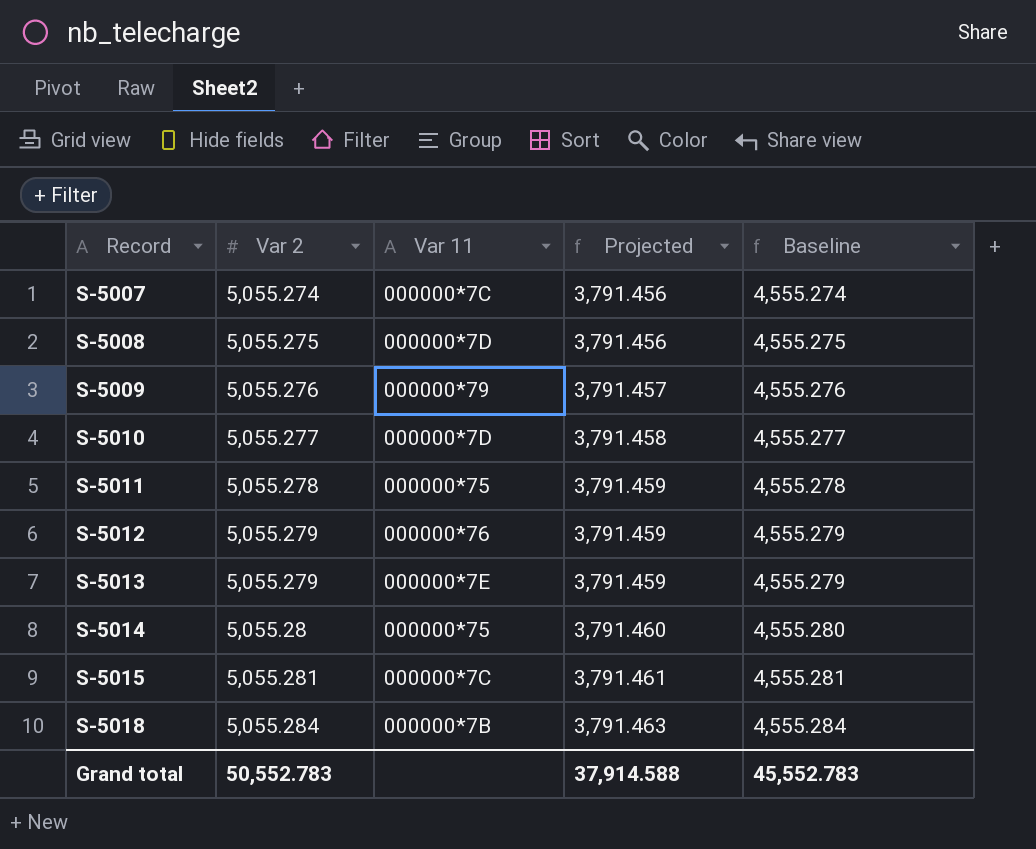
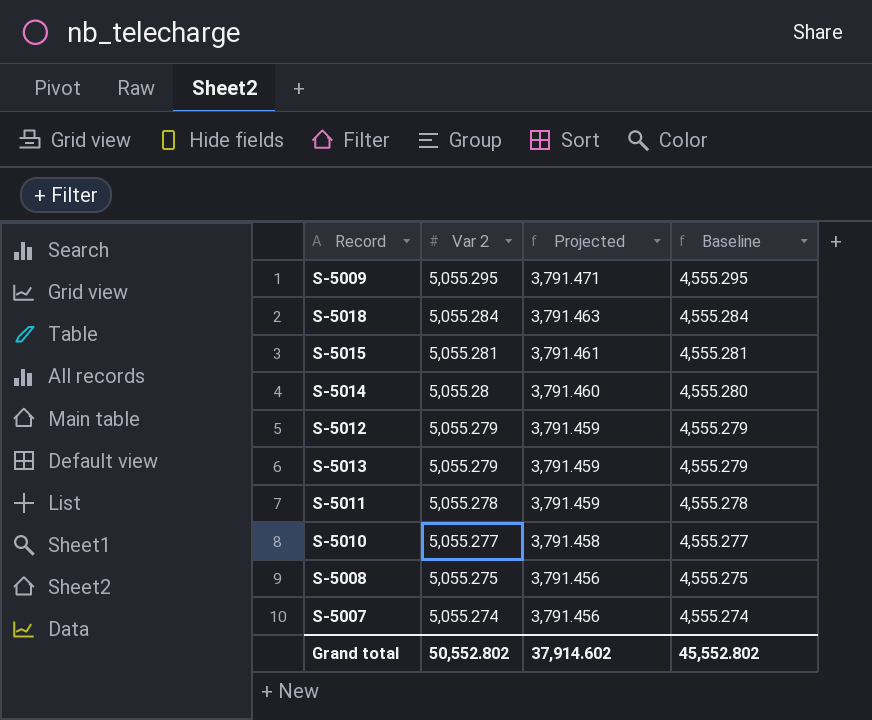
row order: Record ascending -> Var 2 descending
column Var 11 | position: 3 -> none
S-5009 | Var 2: 5,055.276 -> 5,055.295
S-5009 | Projected: 3,791.457 -> 3,791.471
S-5009 | Baseline: 4,555.276 -> 4,555.295
Grand total | Var 2: 50,552.783 -> 50,552.802
Grand total | Projected: 37,914.588 -> 37,914.602
Grand total | Baseline: 45,552.783 -> 45,552.802

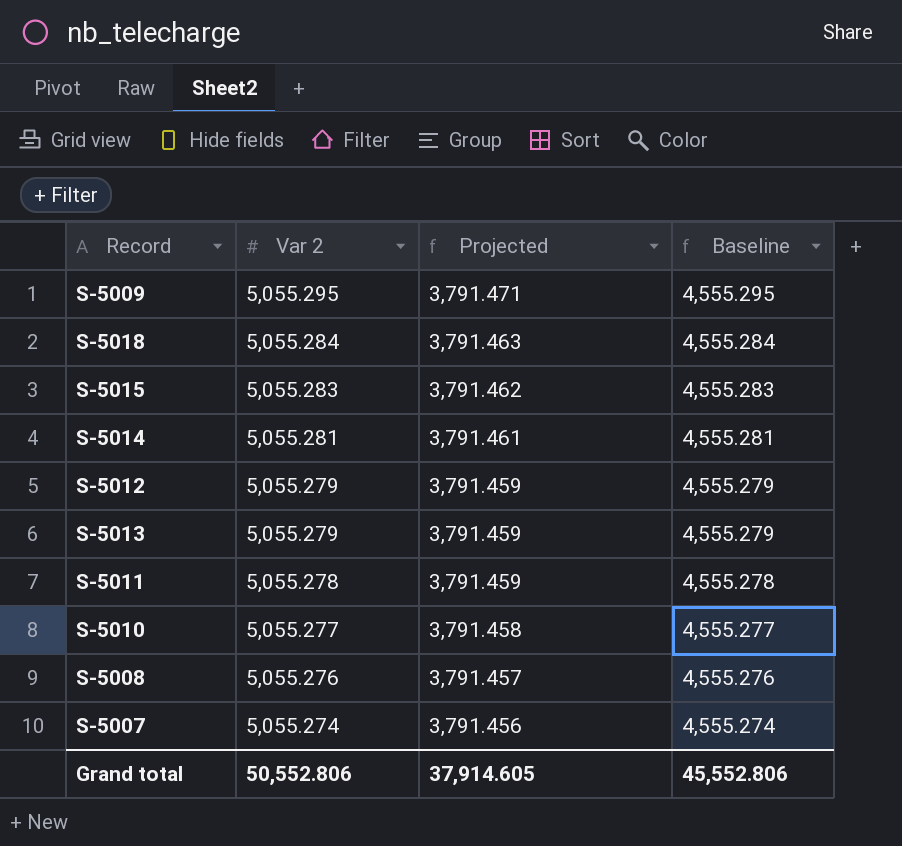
S-5015 | Var 2: 5,055.281 -> 5,055.283
S-5015 | Projected: 3,791.461 -> 3,791.462
S-5015 | Baseline: 4,555.281 -> 4,555.283
S-5014 | Var 2: 5,055.28 -> 5,055.281
S-5014 | Projected: 3,791.460 -> 3,791.461
S-5014 | Baseline: 4,555.280 -> 4,555.281
S-5008 | Var 2: 5,055.275 -> 5,055.276
S-5008 | Projected: 3,791.456 -> 3,791.457
S-5008 | Baseline: 4,555.275 -> 4,555.276
Grand total | Var 2: 50,552.802 -> 50,552.806
Grand total | Projected: 37,914.602 -> 37,914.605
Grand total | Baseline: 45,552.802 -> 45,552.806

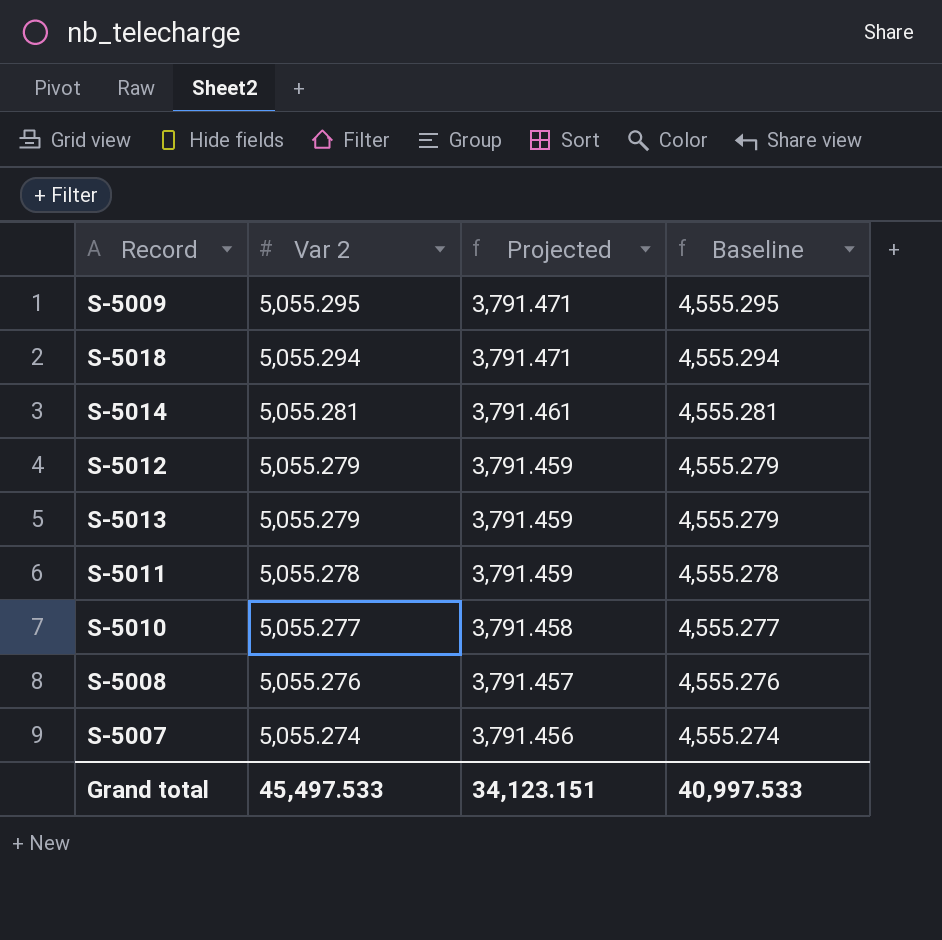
row S-5015: 5,055.283 | 3,791.462 | 4,555.283 -> none
S-5018 | Var 2: 5,055.284 -> 5,055.294
S-5018 | Projected: 3,791.463 -> 3,791.471
S-5018 | Baseline: 4,555.284 -> 4,555.294
Grand total | Var 2: 50,552.806 -> 45,497.533
Grand total | Projected: 37,914.605 -> 34,123.151
Grand total | Baseline: 45,552.806 -> 40,997.533

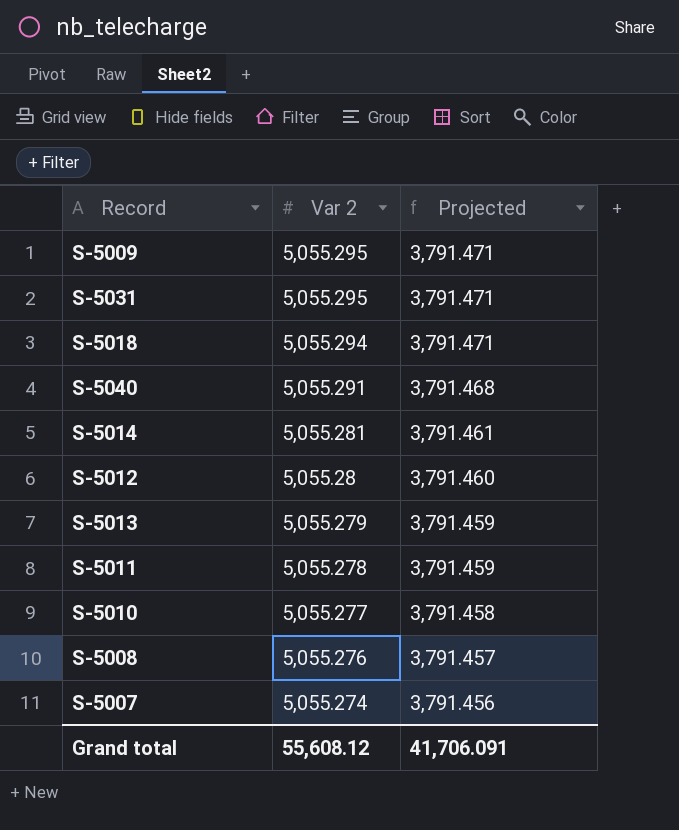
column Baseline | formula: [Var 2] - 500 -> none
row S-5031: none -> 5,055.295 | 3,791.471
row S-5040: none -> 5,055.291 | 3,791.468
S-5012 | Var 2: 5,055.279 -> 5,055.28
S-5012 | Projected: 3,791.459 -> 3,791.460
Grand total | Var 2: 45,497.533 -> 55,608.12
Grand total | Projected: 34,123.151 -> 41,706.091

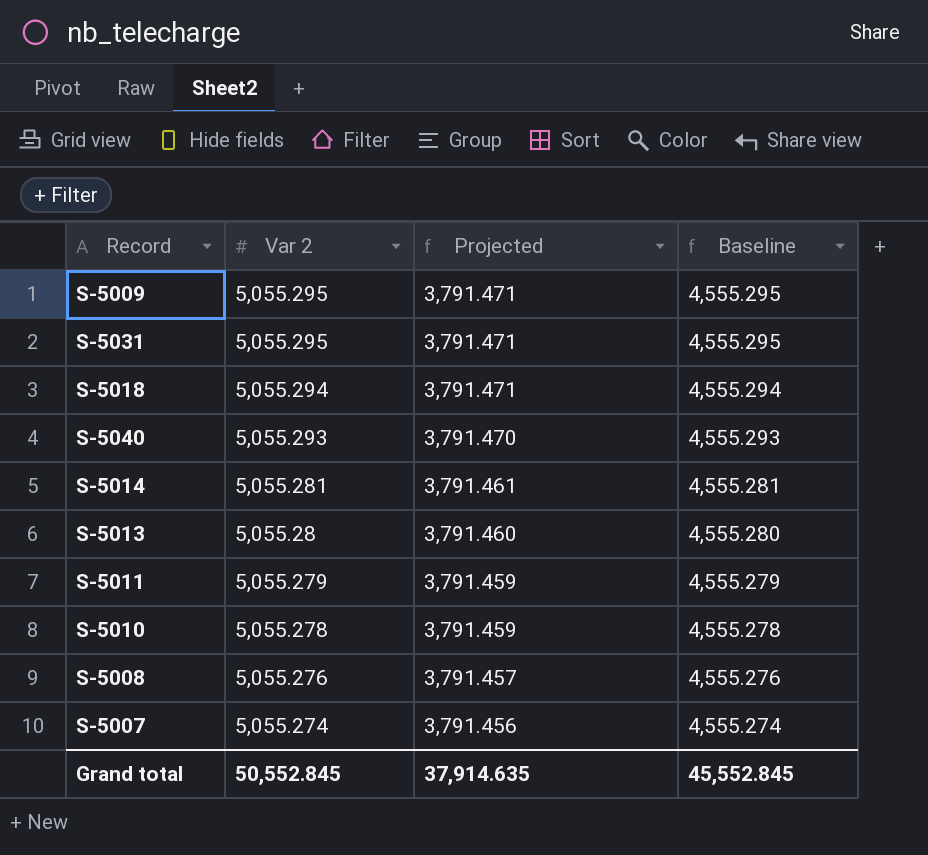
column Baseline | formula: none -> [Var 2] - 500
row S-5012: 5,055.28 | 3,791.460 -> none
S-5040 | Var 2: 5,055.291 -> 5,055.293
S-5040 | Projected: 3,791.468 -> 3,791.470
S-5013 | Var 2: 5,055.279 -> 5,055.28
S-5013 | Projected: 3,791.459 -> 3,791.460
S-5011 | Var 2: 5,055.278 -> 5,055.279
S-5010 | Var 2: 5,055.277 -> 5,055.278
S-5010 | Projected: 3,791.458 -> 3,791.459
Grand total | Var 2: 55,608.12 -> 50,552.845
Grand total | Projected: 41,706.091 -> 37,914.635

